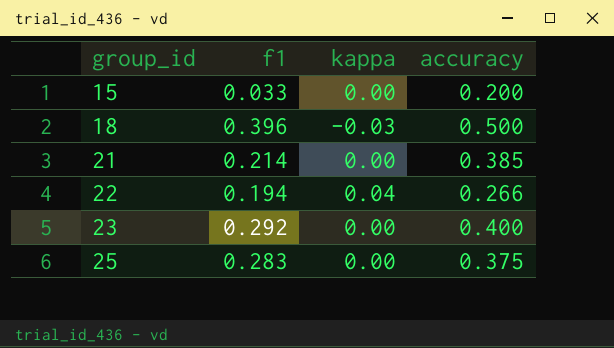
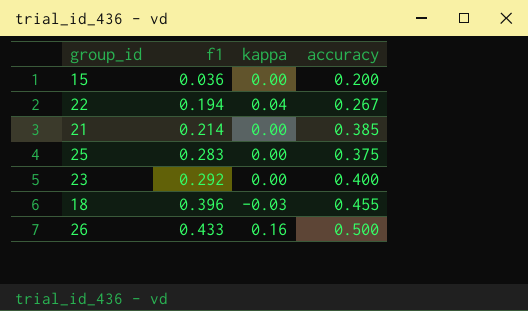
row order: group_id ascending -> f1 ascending
15 | f1: 0.033 -> 0.036
22 | accuracy: 0.266 -> 0.267
18 | accuracy: 0.500 -> 0.455
row 26: none -> 0.433 | 0.16 | 0.500

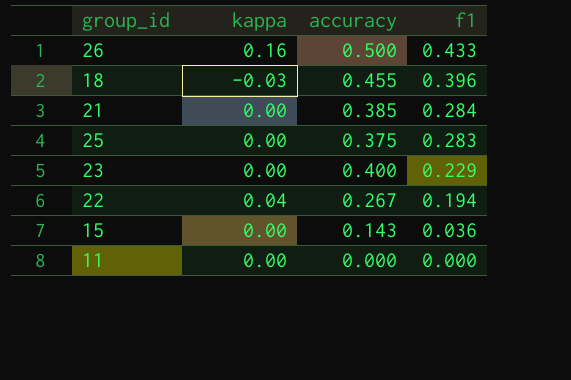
row order: f1 ascending -> f1 descending
column f1 | position: 2 -> 4
21 | f1: 0.214 -> 0.284
23 | f1: 0.292 -> 0.229
15 | accuracy: 0.200 -> 0.143
row 11: none -> 0.00 | 0.000 | 0.000

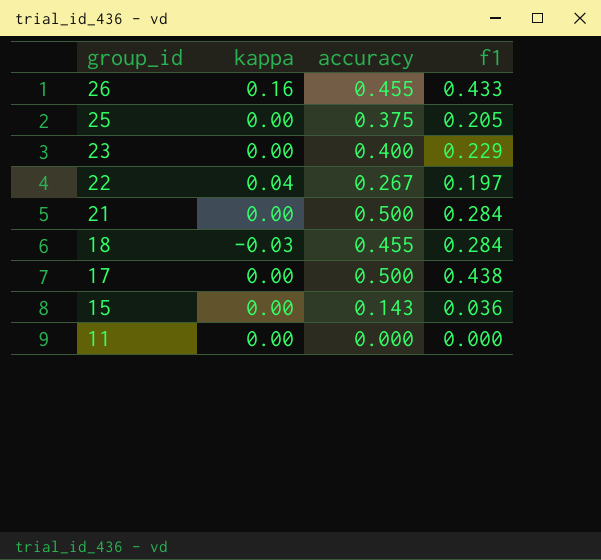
row order: f1 descending -> group_id descending
26 | accuracy: 0.500 -> 0.455
25 | f1: 0.283 -> 0.205
22 | f1: 0.194 -> 0.197
21 | accuracy: 0.385 -> 0.500
18 | f1: 0.396 -> 0.284
row 17: none -> 0.00 | 0.500 | 0.438

